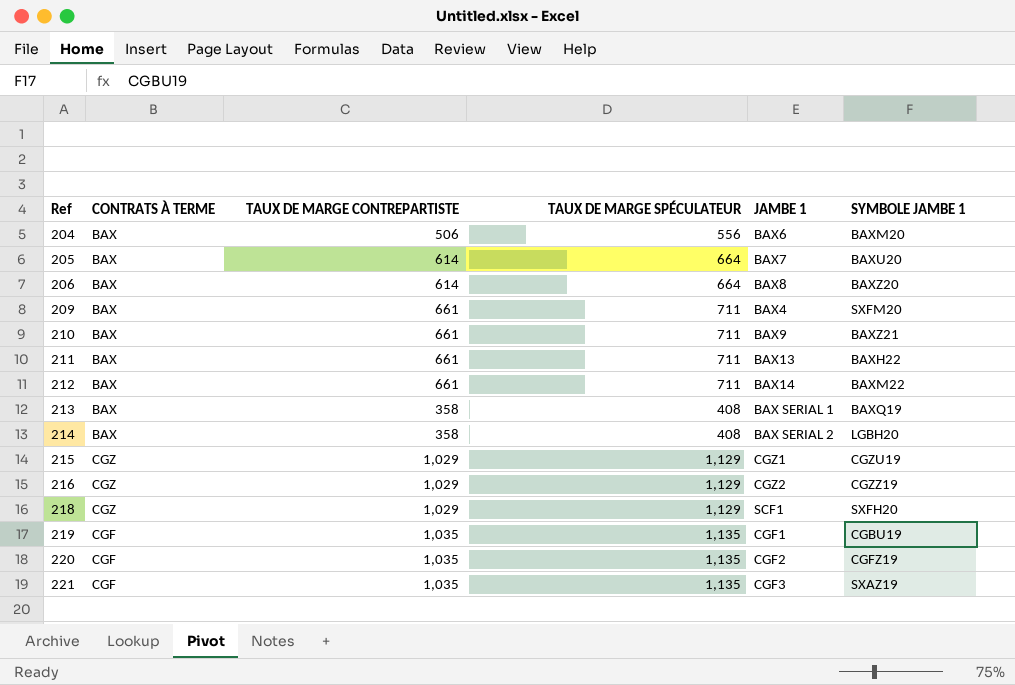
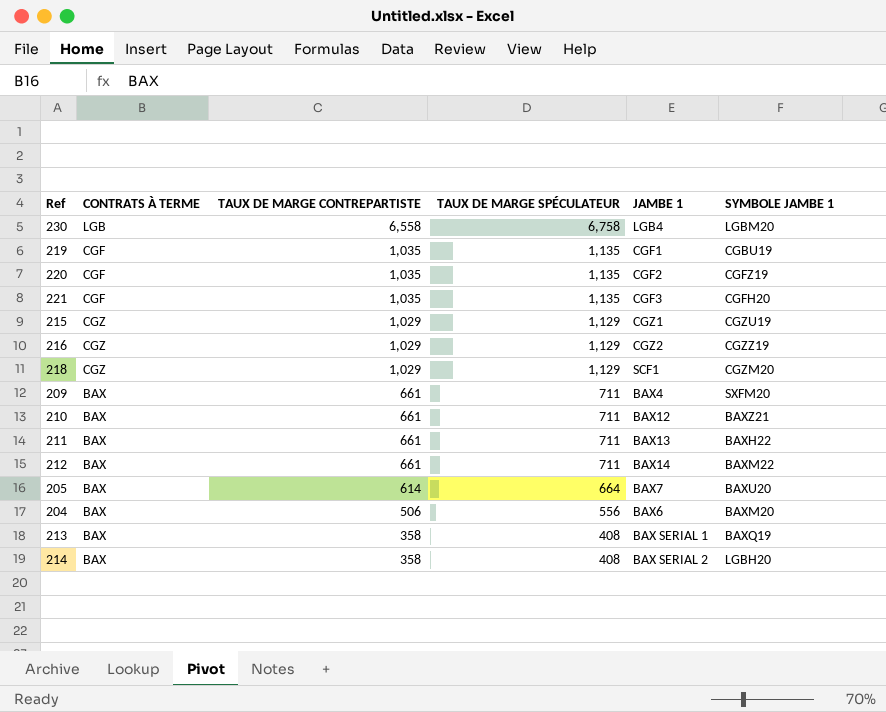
row order: Ref ascending -> TAUX DE MARGE CONTREPARTISTE descending
row 206: BAX | 614 | 664 | BAX8 | BAXZ20 -> none
row 230: none -> LGB | 6,558 | 6,758 | LGB4 | LGBM20
221 | SYMBOLE JAMBE 1: SXAZ19 -> CGFH20
218 | SYMBOLE JAMBE 1: SXFH20 -> CGZM20
210 | JAMBE 1: BAX9 -> BAX12

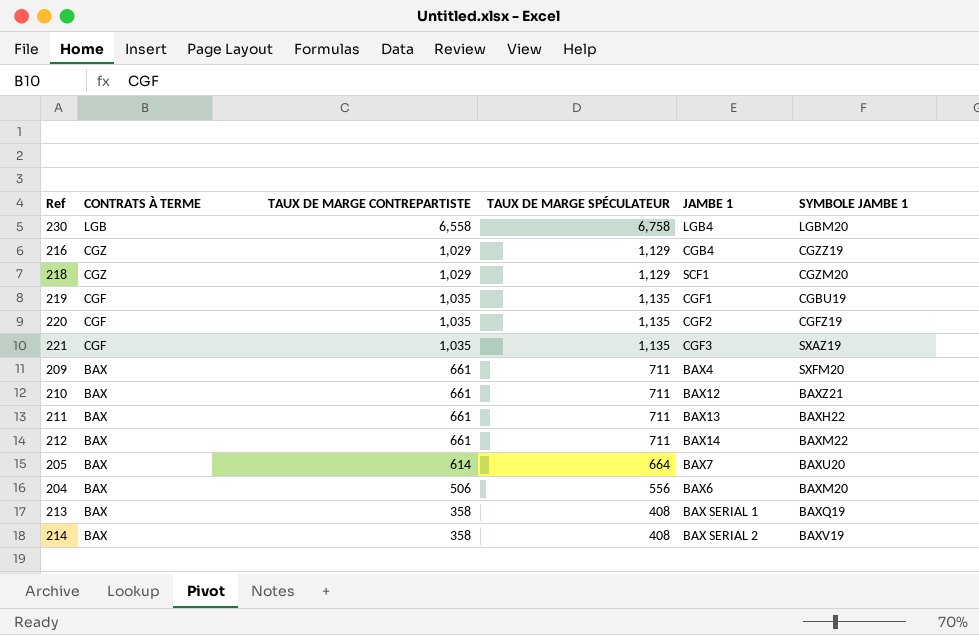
row order: TAUX DE MARGE CONTREPARTISTE descending -> CONTRATS À TERME descending
row 215: CGZ | 1,029 | 1,129 | CGZ1 | CGZU19 -> none
216 | JAMBE 1: CGZ2 -> CGB4
221 | SYMBOLE JAMBE 1: CGFH20 -> SXAZ19
214 | SYMBOLE JAMBE 1: LGBH20 -> BAXV19

